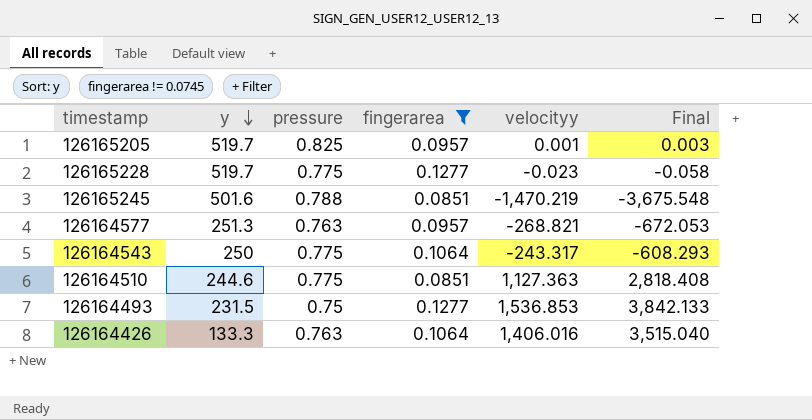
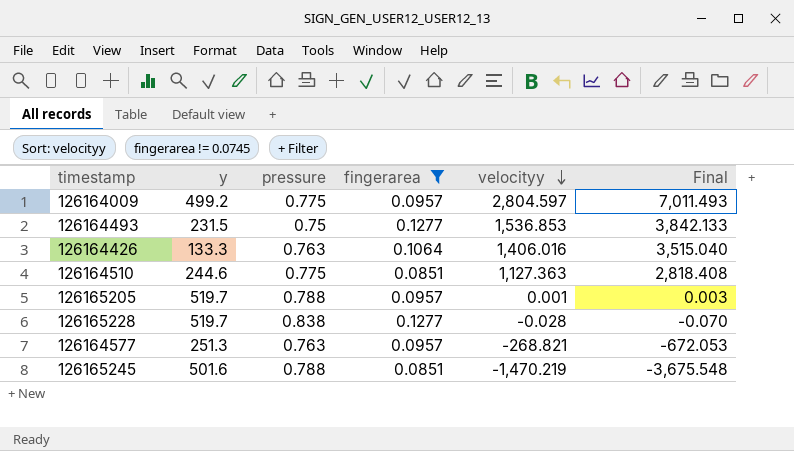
row order: y descending -> velocityy descending
row 126164543: 250 | 0.775 | 0.1064 | -243.317 | -608.293 -> none
row 126164009: none -> 499.2 | 0.775 | 0.0957 | 2,804.597 | 7,011.493
126165205 | pressure: 0.825 -> 0.788
126165228 | pressure: 0.775 -> 0.838
126165228 | velocityy: -0.023 -> -0.028
126165228 | Final: -0.058 -> -0.070

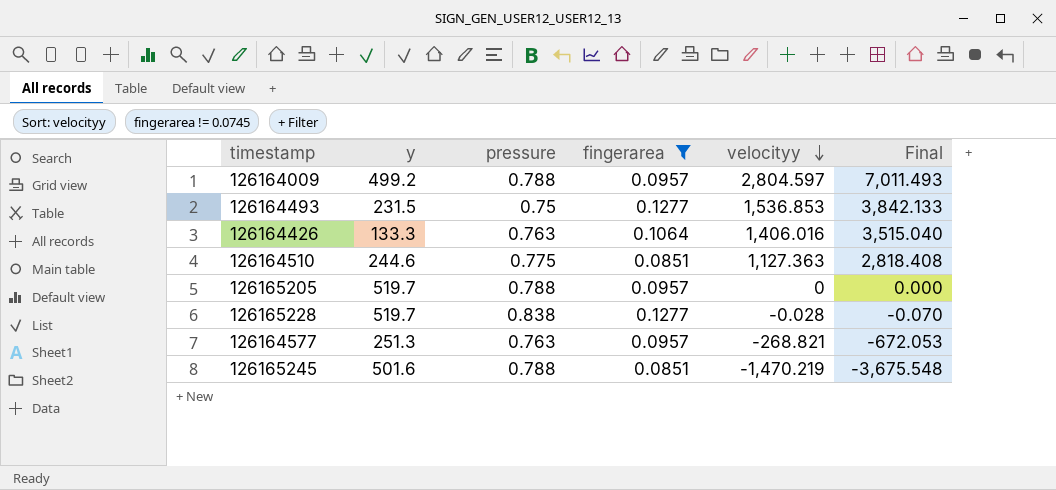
126164009 | pressure: 0.775 -> 0.788
126165205 | velocityy: 0.001 -> 0
126165205 | Final: 0.003 -> 0.000

